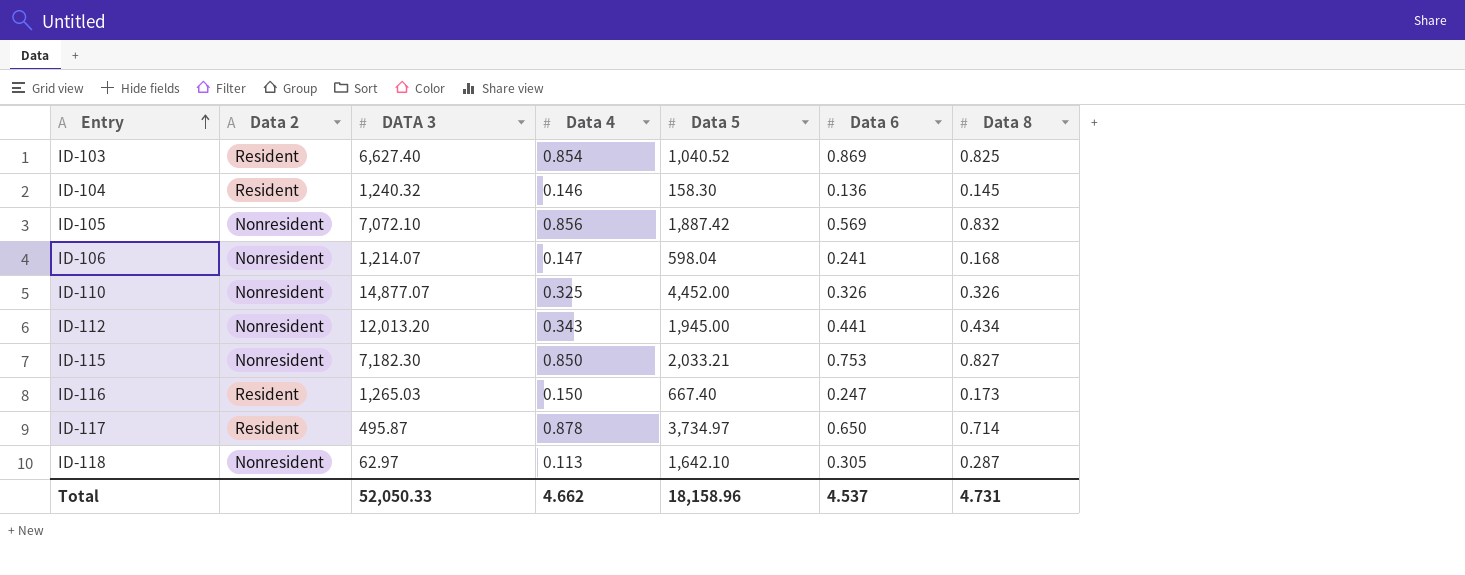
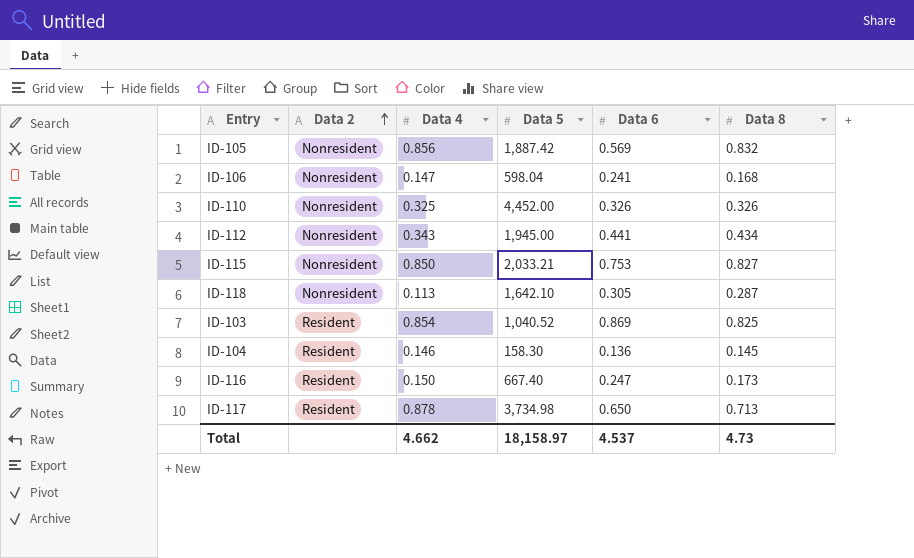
row order: Entry ascending -> Data 2 ascending
column DATA 3 | position: 3 -> none
ID-117 | Data 5: 3,734.97 -> 3,734.98
ID-117 | Data 8: 0.714 -> 0.713
Total | Data 5: 18,158.96 -> 18,158.97
Total | Data 8: 4.731 -> 4.73

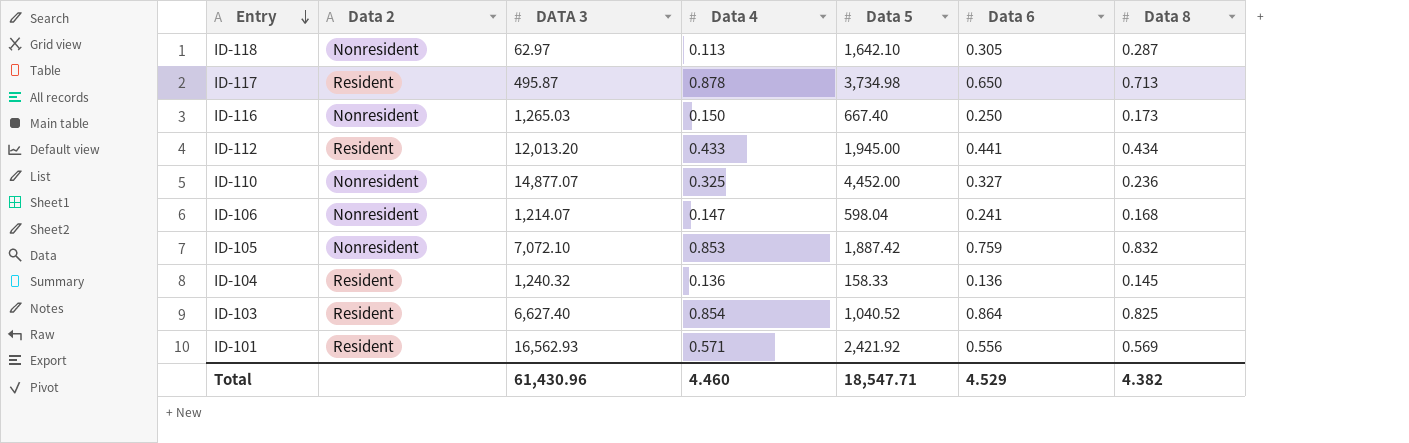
row order: Data 2 ascending -> Entry descending
column DATA 3 | position: none -> 3
row ID-115: Nonresident | 0.850 | 2,033.21 | 0.753 | 0.827 -> none
ID-116 | Data 2: Resident -> Nonresident
ID-116 | Data 6: 0.247 -> 0.250
ID-112 | Data 2: Nonresident -> Resident
ID-112 | Data 4: 0.343 -> 0.433
ID-110 | Data 6: 0.326 -> 0.327
ID-110 | Data 8: 0.326 -> 0.236
ID-105 | Data 4: 0.856 -> 0.853
ID-105 | Data 6: 0.569 -> 0.759
ID-104 | Data 4: 0.146 -> 0.136
ID-104 | Data 5: 158.30 -> 158.33
ID-103 | Data 6: 0.869 -> 0.864
row ID-101: none -> Resident | 16,562.93 | 0.571 | 2,421.92 | 0.556 | 0.569
Total | Data 4: 4.662 -> 4.460
Total | Data 5: 18,158.97 -> 18,547.71
Total | Data 6: 4.537 -> 4.529
Total | Data 8: 4.73 -> 4.382

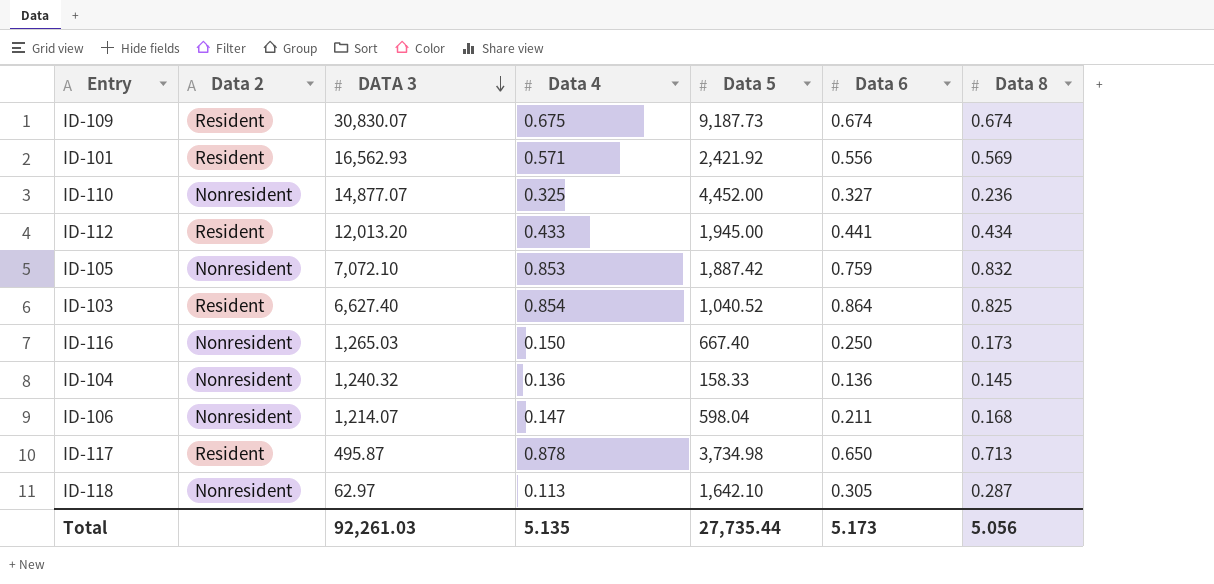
row order: Entry descending -> DATA 3 descending
row ID-109: none -> Resident | 30,830.07 | 0.675 | 9,187.73 | 0.674 | 0.674
ID-104 | Data 2: Resident -> Nonresident
ID-106 | Data 6: 0.241 -> 0.211
Total | DATA 3: 61,430.96 -> 92,261.03
Total | Data 4: 4.460 -> 5.135
Total | Data 5: 18,547.71 -> 27,735.44
Total | Data 6: 4.529 -> 5.173
Total | Data 8: 4.382 -> 5.056

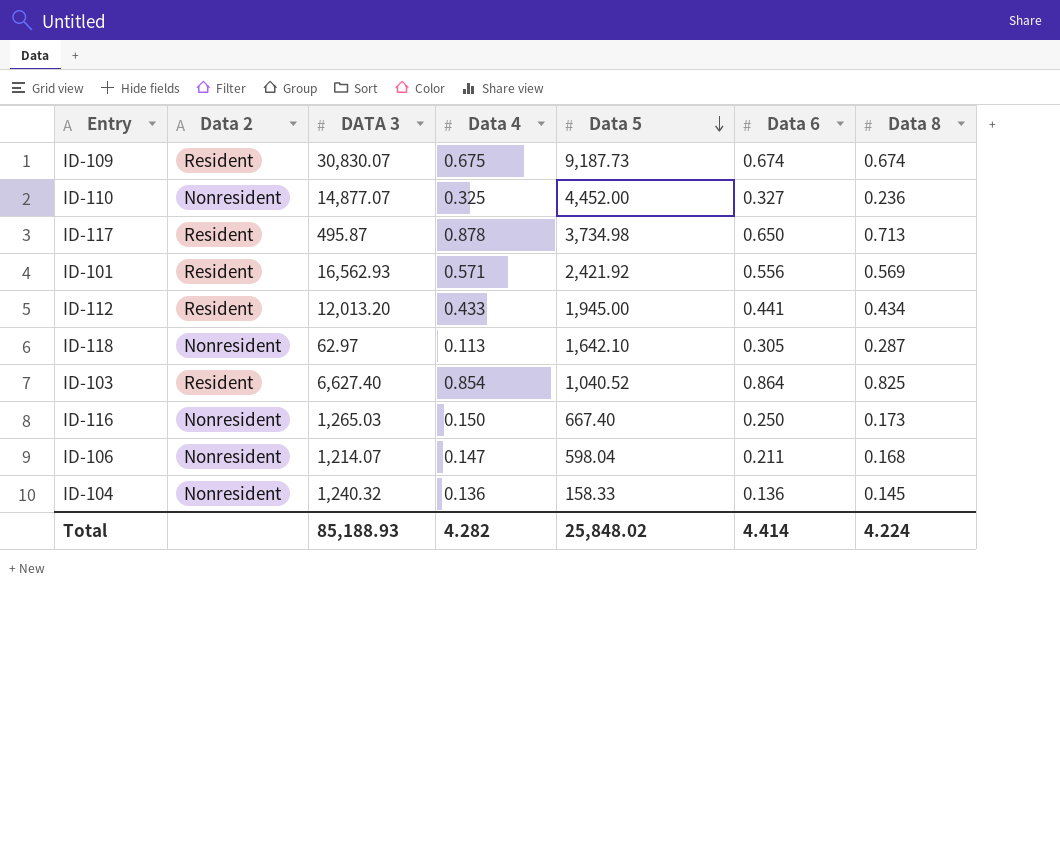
row order: DATA 3 descending -> Data 5 descending
row ID-105: Nonresident | 7,072.10 | 0.853 | 1,887.42 | 0.759 | 0.832 -> none
Total | DATA 3: 92,261.03 -> 85,188.93
Total | Data 4: 5.135 -> 4.282
Total | Data 5: 27,735.44 -> 25,848.02
Total | Data 6: 5.173 -> 4.414
Total | Data 8: 5.056 -> 4.224

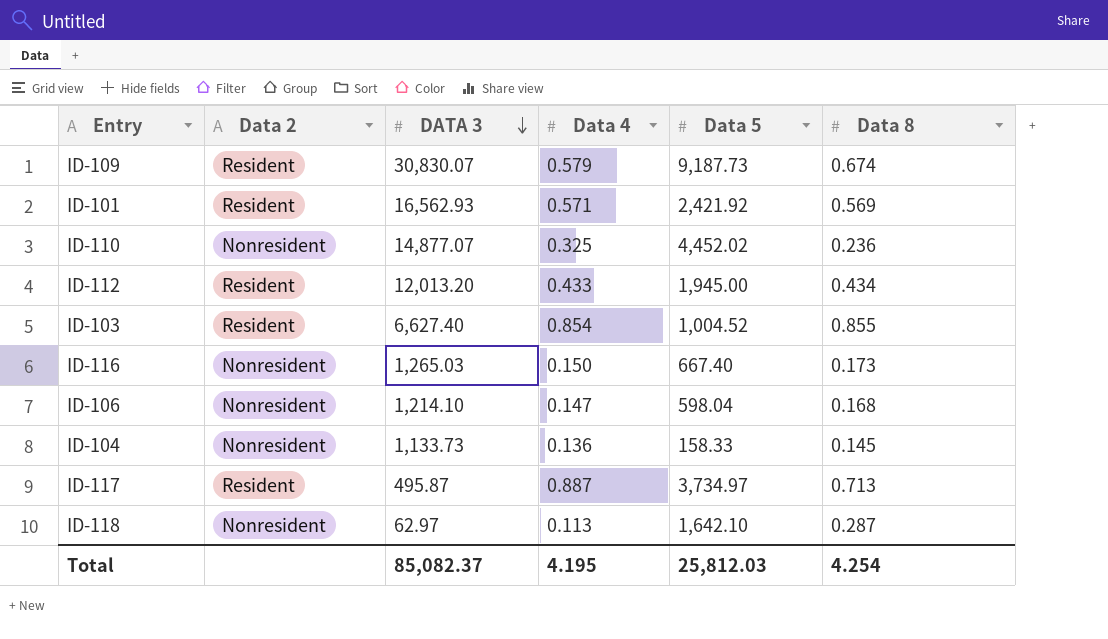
row order: Data 5 descending -> DATA 3 descending
column Data 6 | position: 6 -> none
ID-109 | Data 4: 0.675 -> 0.579
ID-110 | Data 5: 4,452.00 -> 4,452.02
ID-103 | Data 5: 1,040.52 -> 1,004.52
ID-103 | Data 8: 0.825 -> 0.855
ID-106 | DATA 3: 1,214.07 -> 1,214.10
ID-104 | DATA 3: 1,240.32 -> 1,133.73
ID-117 | Data 4: 0.878 -> 0.887
ID-117 | Data 5: 3,734.98 -> 3,734.97
Total | DATA 3: 85,188.93 -> 85,082.37
Total | Data 4: 4.282 -> 4.195
Total | Data 5: 25,848.02 -> 25,812.03
Total | Data 8: 4.224 -> 4.254

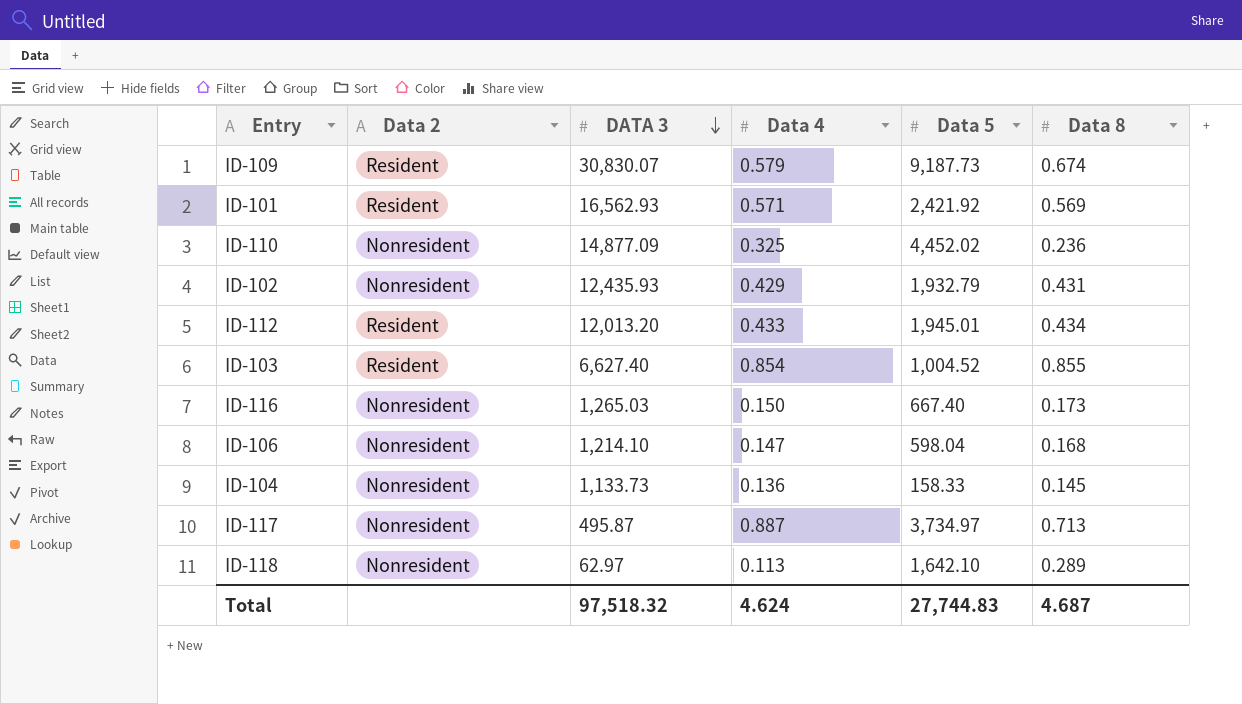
ID-110 | DATA 3: 14,877.07 -> 14,877.09
row ID-102: none -> Nonresident | 12,435.93 | 0.429 | 1,932.79 | 0.431
ID-112 | Data 5: 1,945.00 -> 1,945.01
ID-117 | Data 2: Resident -> Nonresident
ID-118 | Data 8: 0.287 -> 0.289
Total | DATA 3: 85,082.37 -> 97,518.32
Total | Data 4: 4.195 -> 4.624
Total | Data 5: 25,812.03 -> 27,744.83
Total | Data 8: 4.254 -> 4.687

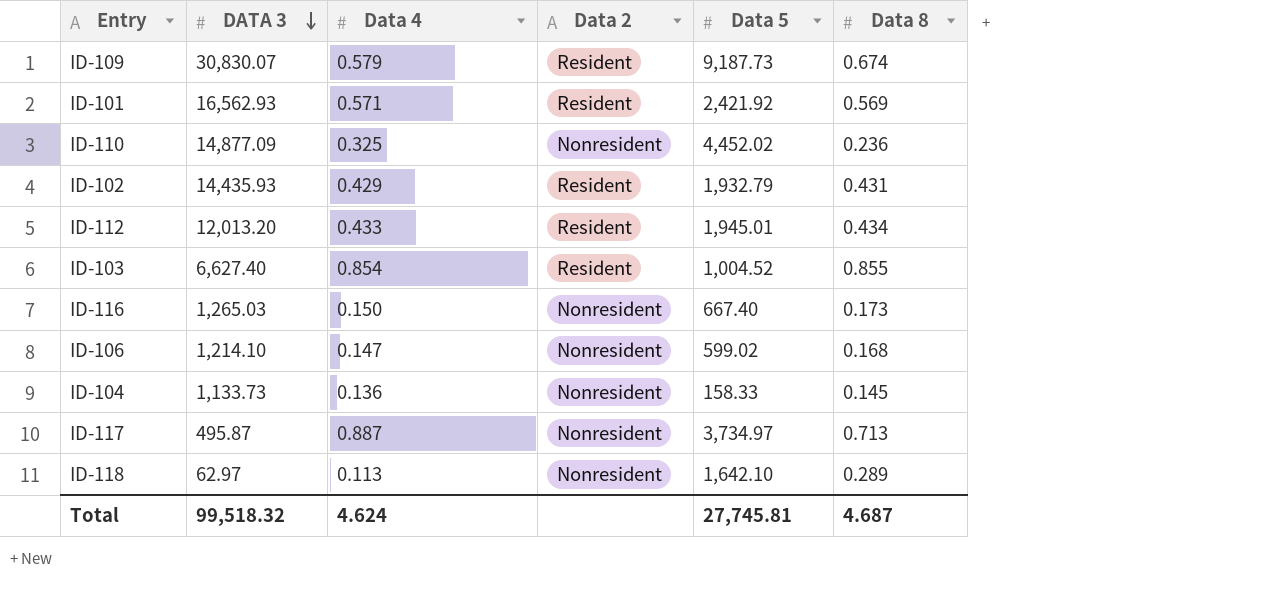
column Data 2 | position: 2 -> 4
ID-102 | DATA 3: 12,435.93 -> 14,435.93
ID-102 | Data 2: Nonresident -> Resident
ID-106 | Data 5: 598.04 -> 599.02
Total | DATA 3: 97,518.32 -> 99,518.32
Total | Data 5: 27,744.83 -> 27,745.81

